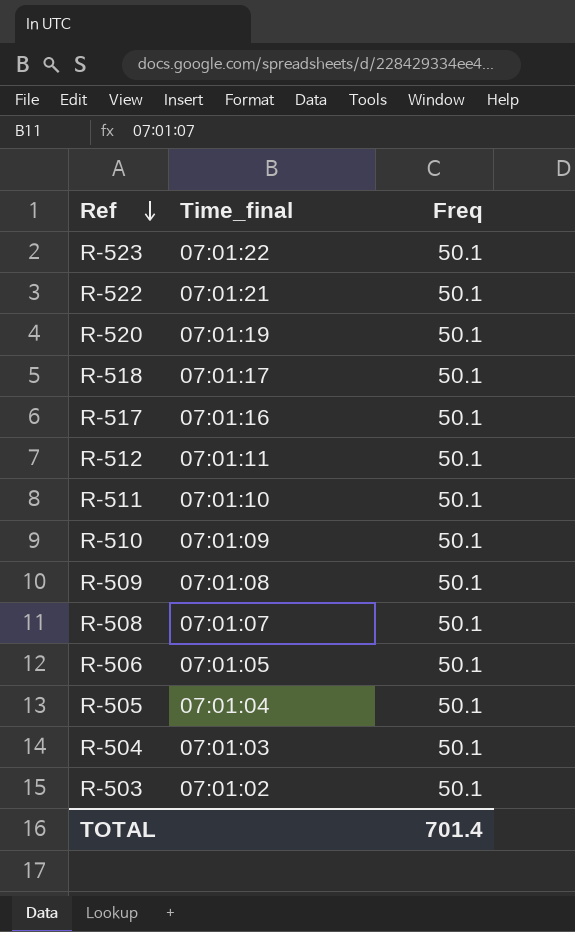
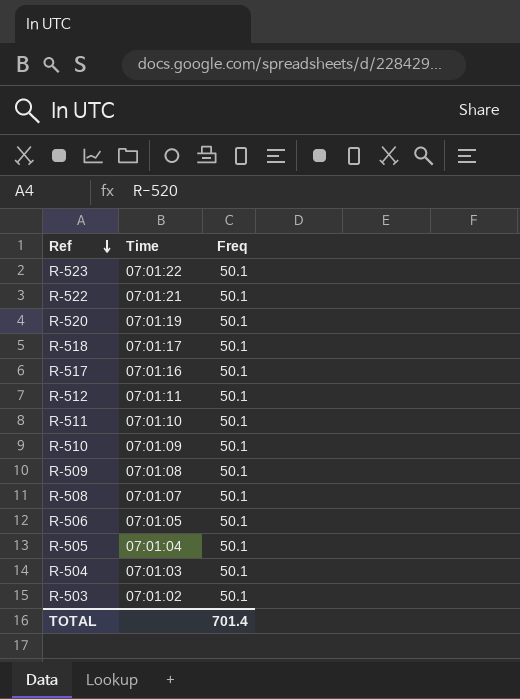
column name: Time_final -> Time

